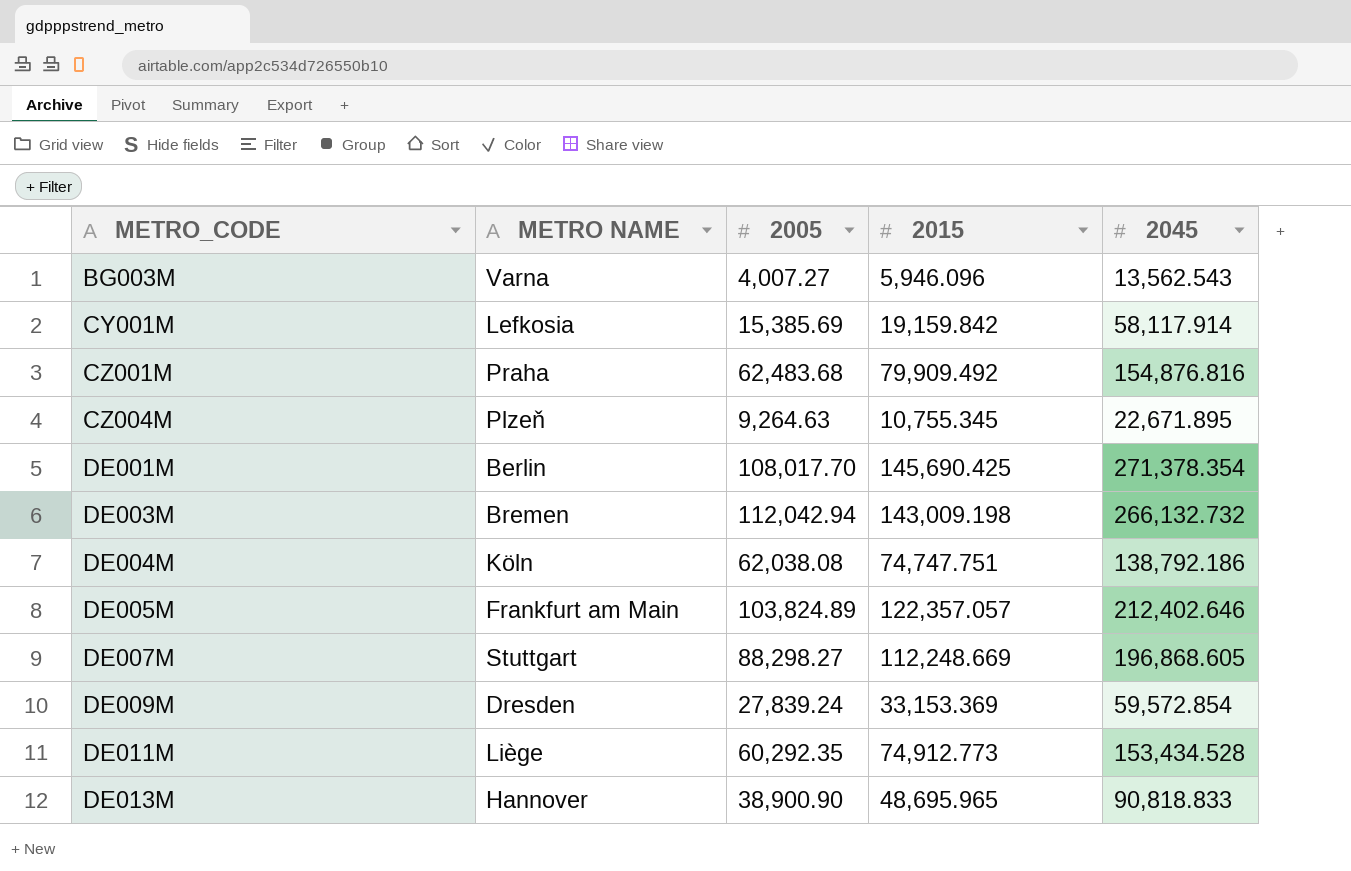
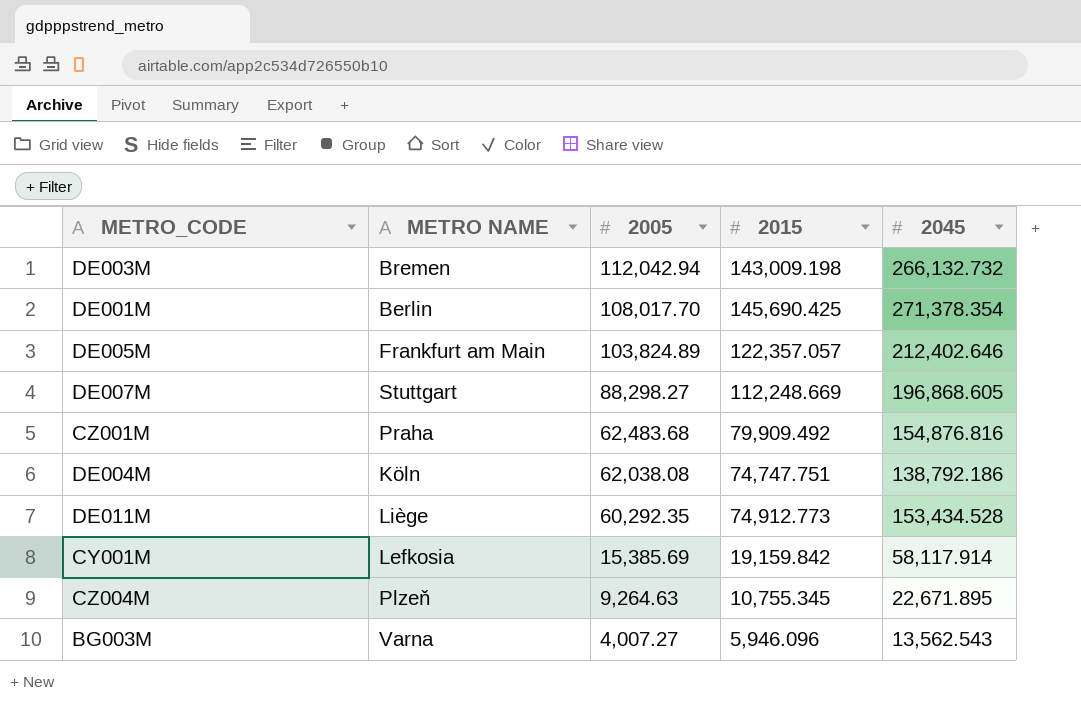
row order: METRO_CODE ascending -> 2005 descending
row DE009M: Dresden | 27,839.24 | 33,153.369 | 59,572.854 -> none
row DE013M: Hannover | 38,900.90 | 48,695.965 | 90,818.833 -> none

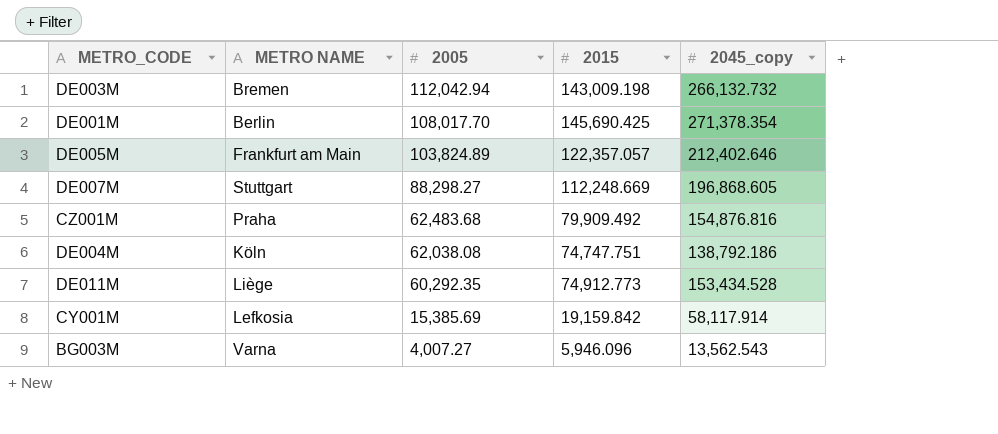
column name: 2045 -> 2045_copy
row CZ004M: Plzeň | 9,264.63 | 10,755.345 | 22,671.895 -> none

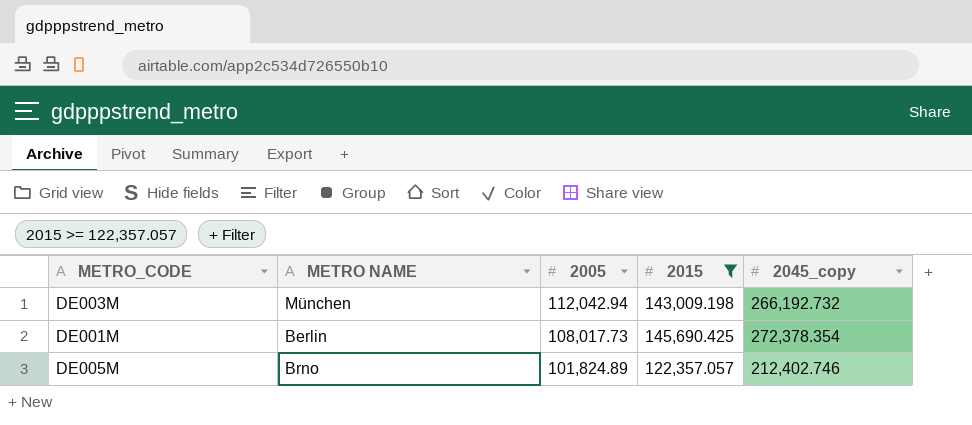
filter: none -> 2015 >= 122,357.057
DE003M | METRO NAME: Bremen -> München
DE003M | 2045_copy: 266,132.732 -> 266,192.732
DE001M | 2005: 108,017.70 -> 108,017.73
DE001M | 2045_copy: 271,378.354 -> 272,378.354
DE005M | METRO NAME: Frankfurt am Main -> Brno
DE005M | 2005: 103,824.89 -> 101,824.89
DE005M | 2045_copy: 212,402.646 -> 212,402.746

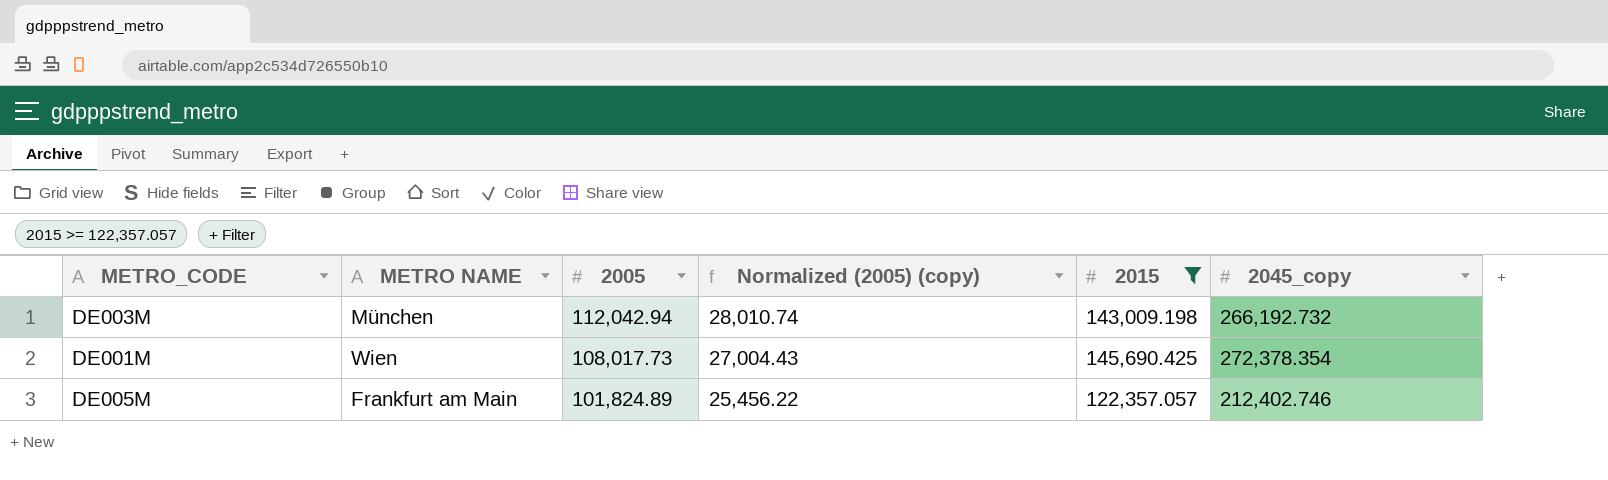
column Normalized (2005) (copy) | formula: none -> [2005] * 0.25
DE001M | METRO NAME: Berlin -> Wien
DE005M | METRO NAME: Brno -> Frankfurt am Main

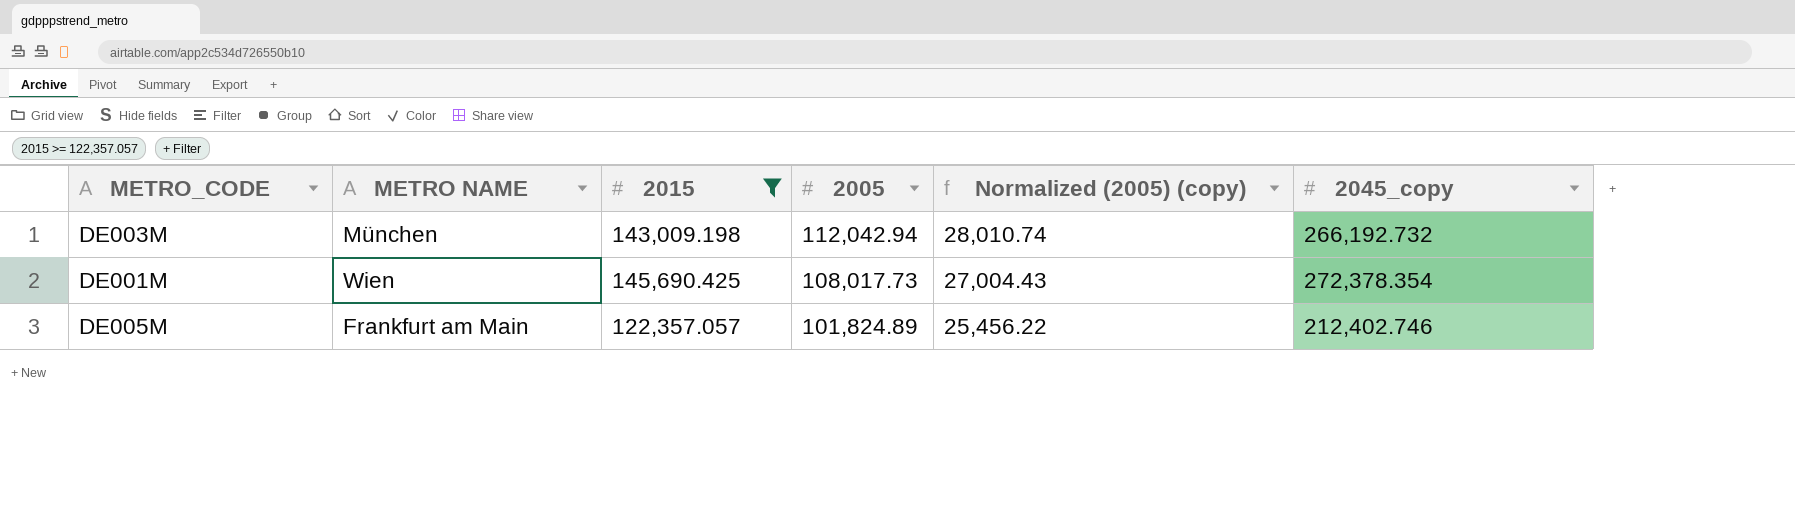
column 2015 | position: 5 -> 3

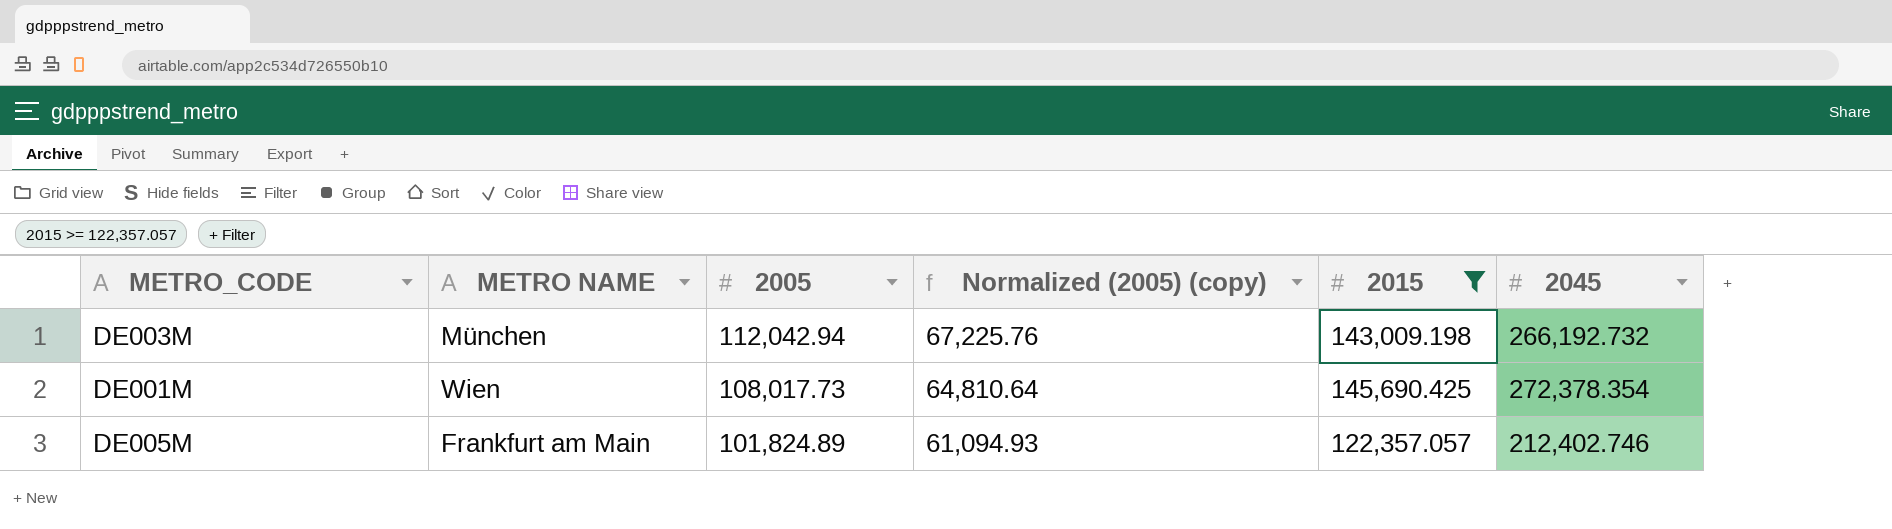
column Normalized (2005) (copy) | formula: [2005] * 0.25 -> [2005] * 0.6
column 2015 | position: 3 -> 5
column name: 2045_copy -> 2045

